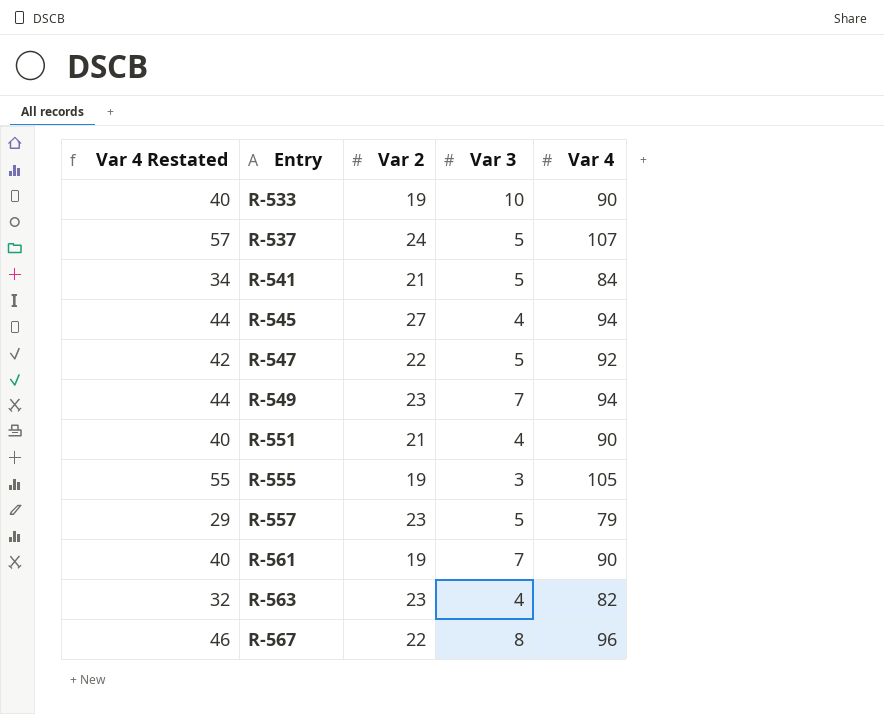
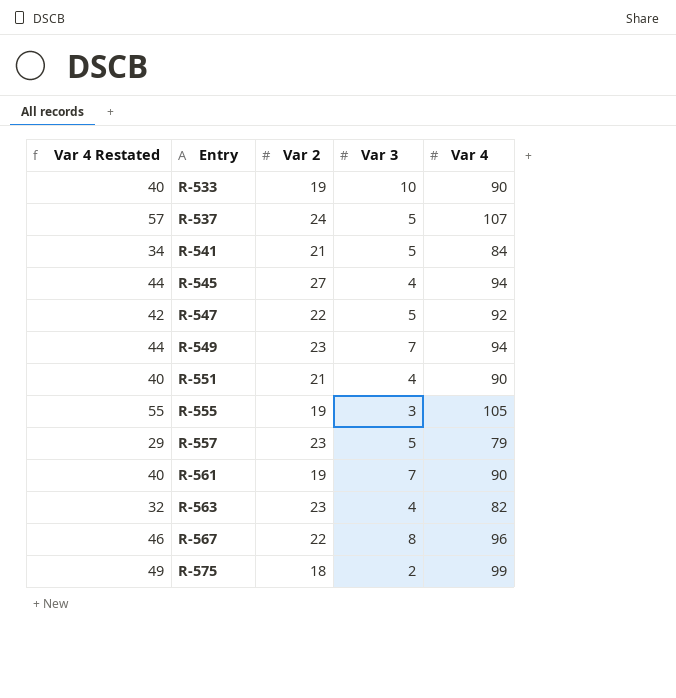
row R-575: none -> 49 | 18 | 2 | 99

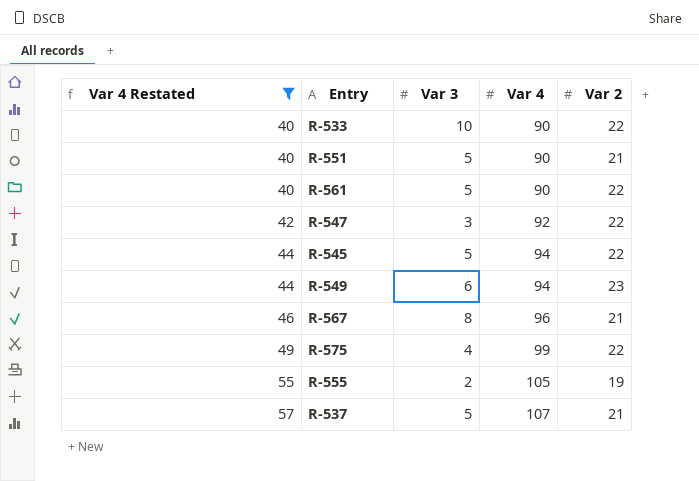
filter: none -> Var 4 Restated >= 40
row order: Entry ascending -> Var 4 Restated ascending
column Var 2 | position: 3 -> 5
R-533 | Var 2: 19 -> 22
R-551 | Var 3: 4 -> 5
R-561 | Var 3: 7 -> 5
R-561 | Var 2: 19 -> 22
R-547 | Var 3: 5 -> 3
R-545 | Var 3: 4 -> 5
R-545 | Var 2: 27 -> 22
R-549 | Var 3: 7 -> 6
R-567 | Var 2: 22 -> 21
R-575 | Var 3: 2 -> 4
R-575 | Var 2: 18 -> 22
R-555 | Var 3: 3 -> 2
R-537 | Var 2: 24 -> 21

